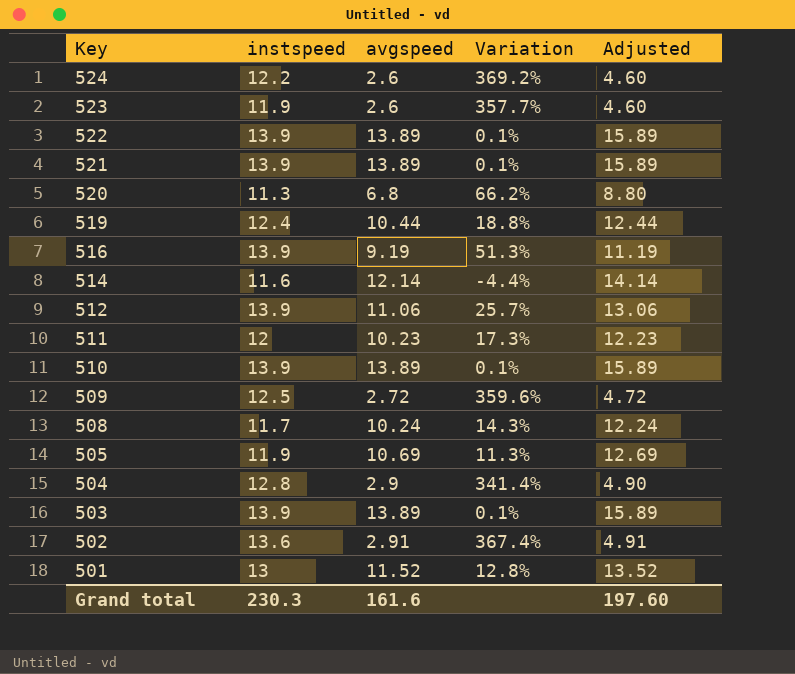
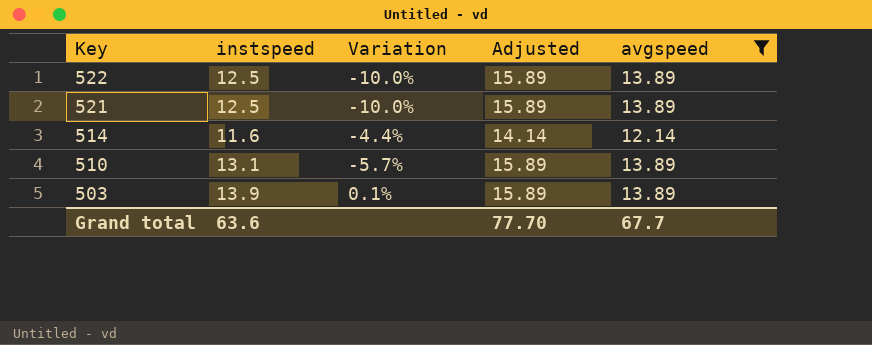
filter: none -> avgspeed >= 12.14
column avgspeed | position: 3 -> 5
522 | instspeed: 13.9 -> 12.5
522 | Variation: 0.1% -> -10.0%
521 | instspeed: 13.9 -> 12.5
521 | Variation: 0.1% -> -10.0%
510 | instspeed: 13.9 -> 13.1
510 | Variation: 0.1% -> -5.7%
Grand total | instspeed: 230.3 -> 63.6
Grand total | Adjusted: 197.60 -> 77.70
Grand total | avgspeed: 161.6 -> 67.7

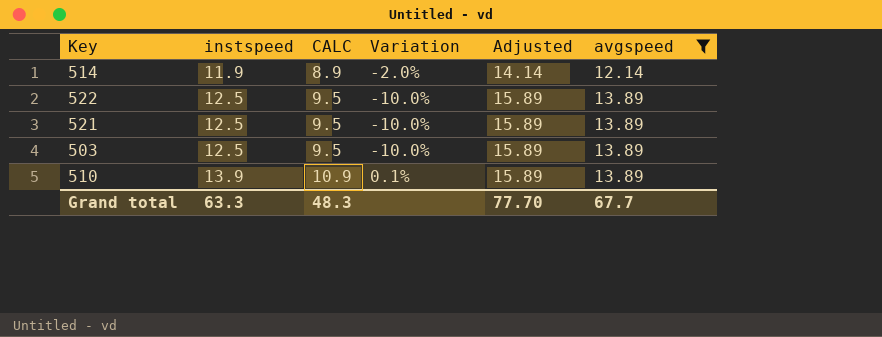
row order: Key descending -> instspeed ascending
column CALC | formula: none -> [instspeed] - 3
514 | instspeed: 11.6 -> 11.9
514 | Variation: -4.4% -> -2.0%
503 | instspeed: 13.9 -> 12.5
503 | Variation: 0.1% -> -10.0%
510 | instspeed: 13.1 -> 13.9
510 | Variation: -5.7% -> 0.1%
Grand total | instspeed: 63.6 -> 63.3

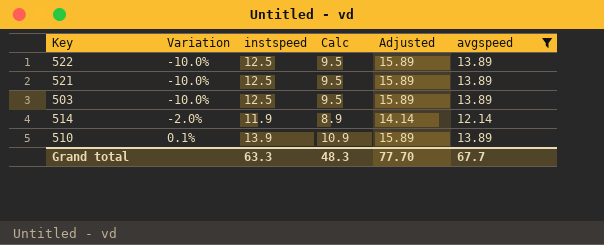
row order: instspeed ascending -> Variation ascending
column Variation | position: 4 -> 2
column name: CALC -> Calc

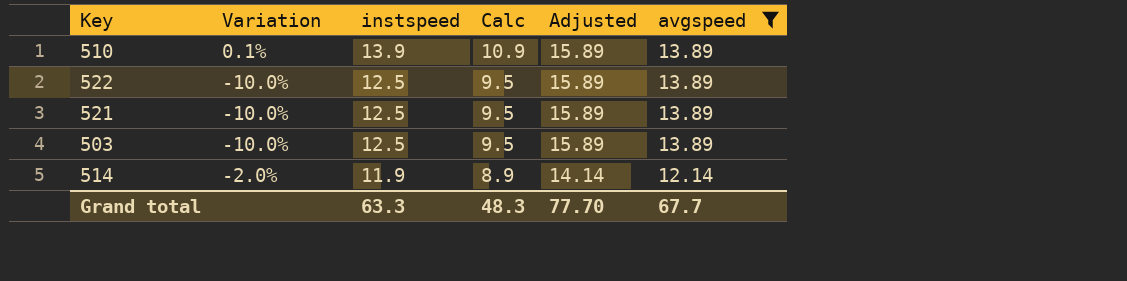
row order: Variation ascending -> instspeed descending

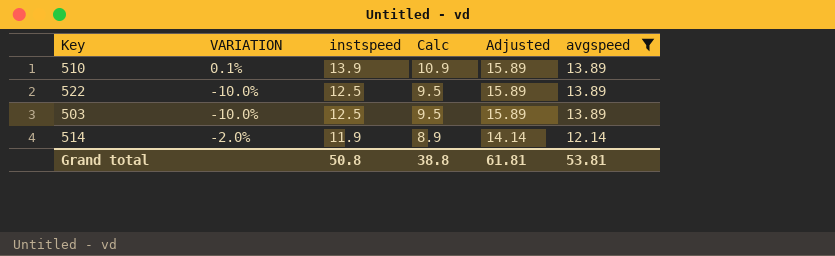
column name: Variation -> VARIATION
row 521: -10.0% | 12.5 | 9.5 | 15.89 | 13.89 -> none
Grand total | instspeed: 63.3 -> 50.8
Grand total | Calc: 48.3 -> 38.8
Grand total | Adjusted: 77.70 -> 61.81
Grand total | avgspeed: 67.7 -> 53.81

